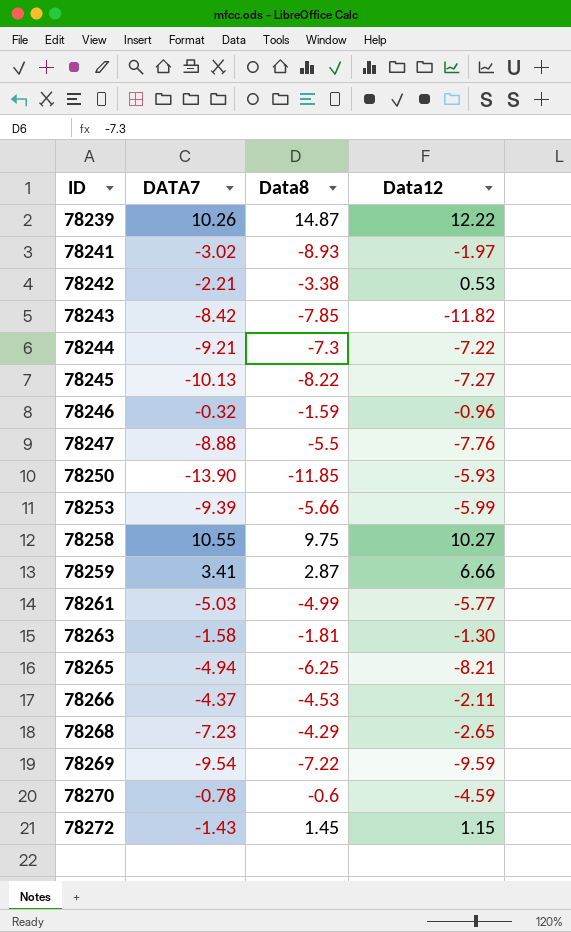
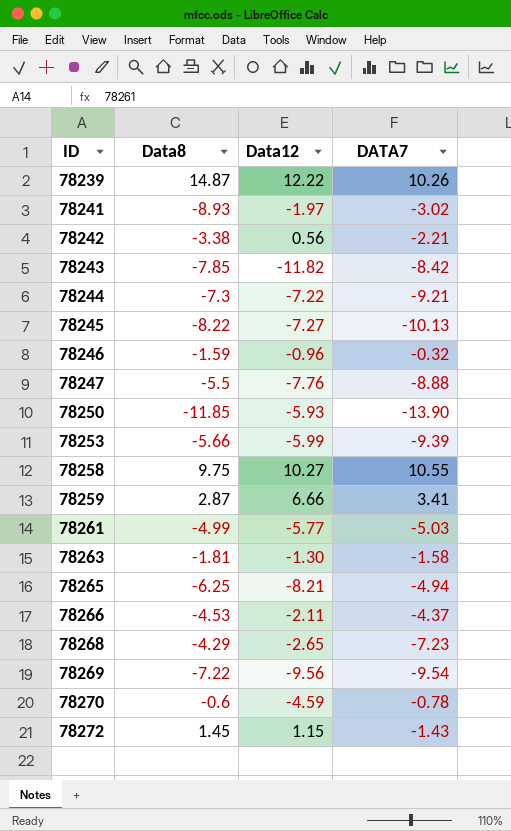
column DATA7 | position: 2 -> 4
78242 | Data12: 0.53 -> 0.56
78269 | Data12: -9.59 -> -9.56

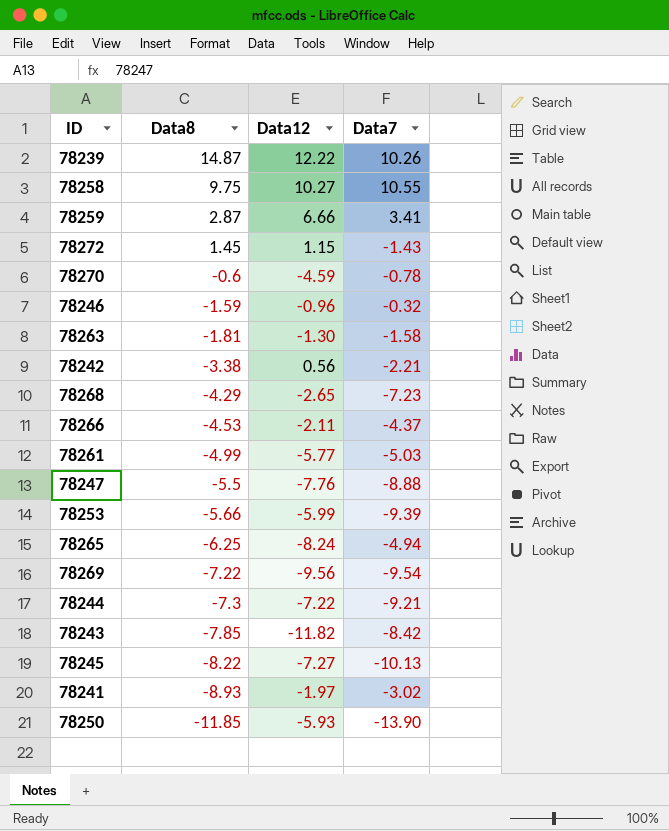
row order: ID ascending -> Data8 descending
column name: DATA7 -> Data7
78265 | Data12: -8.21 -> -8.24

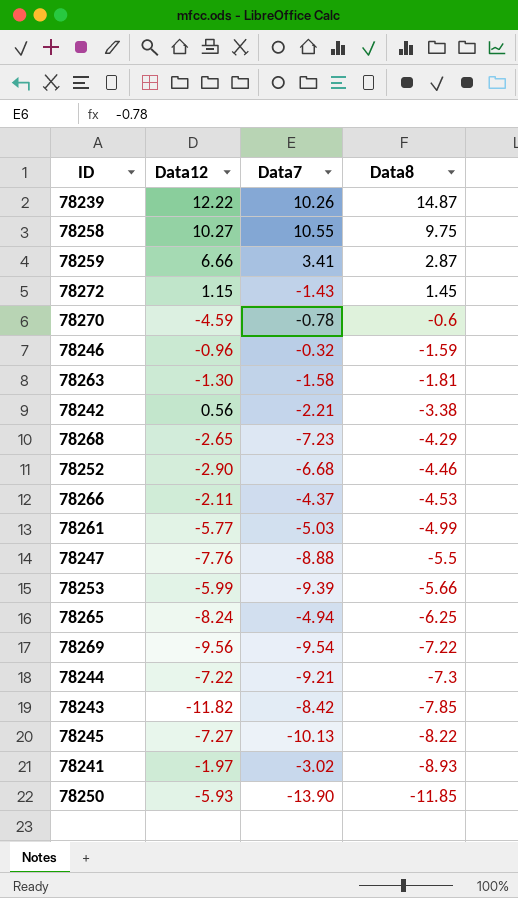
column Data8 | position: 2 -> 4
row 78252: none -> -2.90 | -6.68 | -4.46

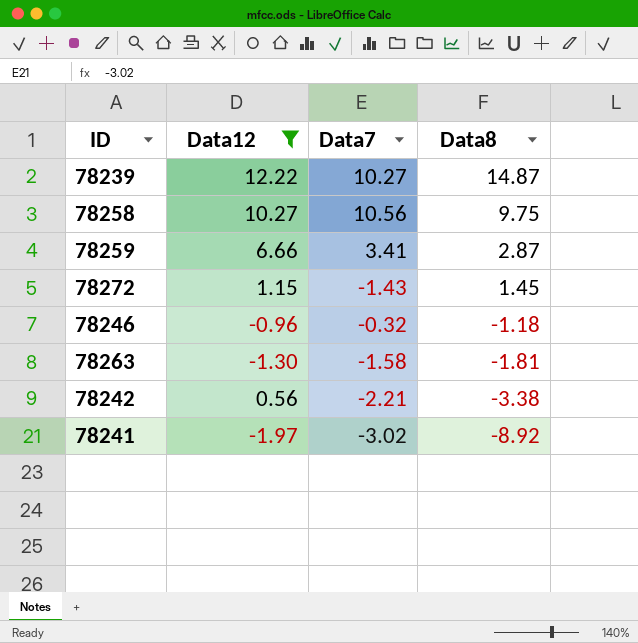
filter: none -> Data12 >= -1.97
78239 | Data7: 10.26 -> 10.27
78258 | Data7: 10.55 -> 10.56
78246 | Data8: -1.59 -> -1.18
78241 | Data8: -8.93 -> -8.92

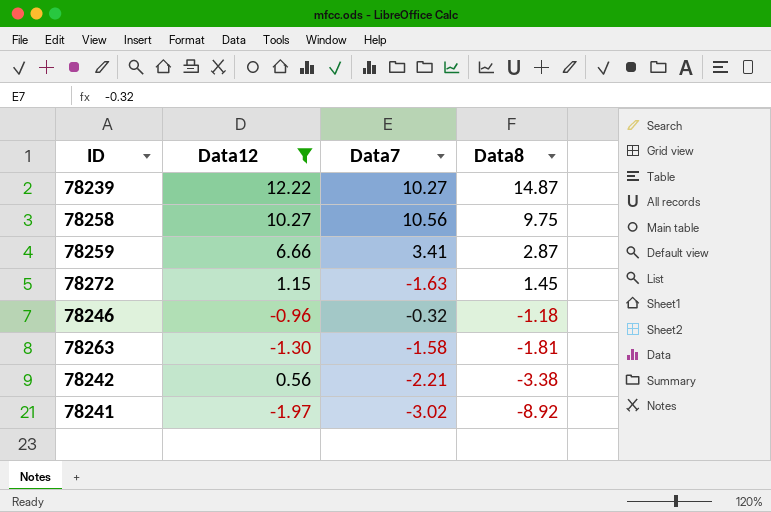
78272 | Data7: -1.43 -> -1.63

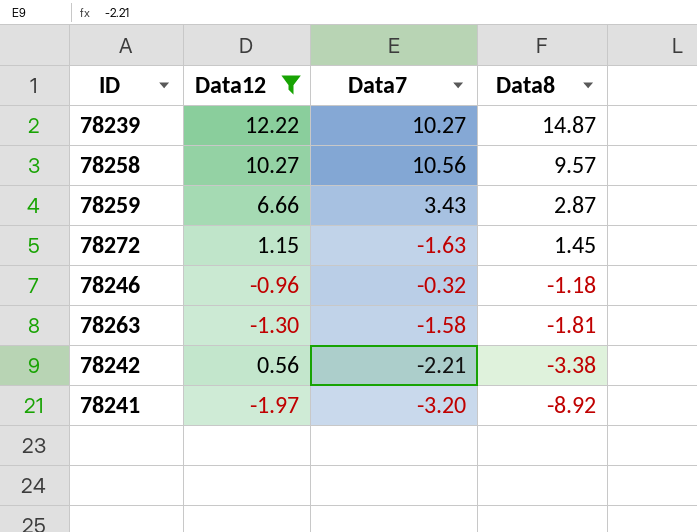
78258 | Data8: 9.75 -> 9.57
78259 | Data7: 3.41 -> 3.43
78241 | Data7: -3.02 -> -3.20

